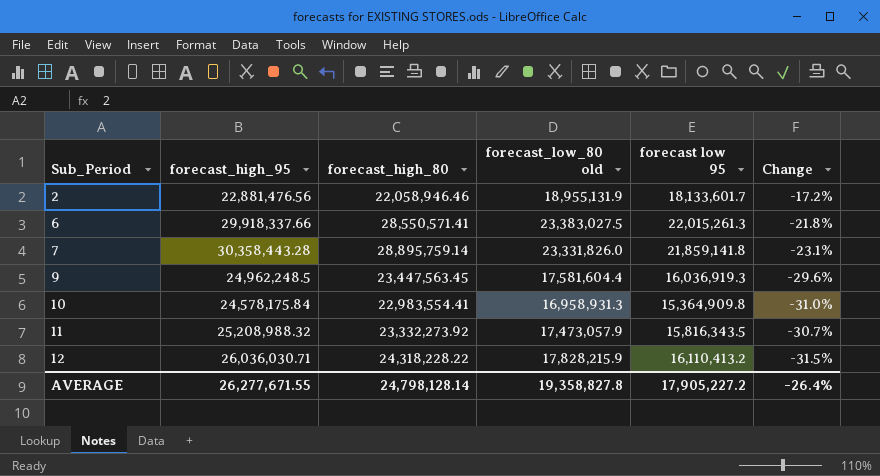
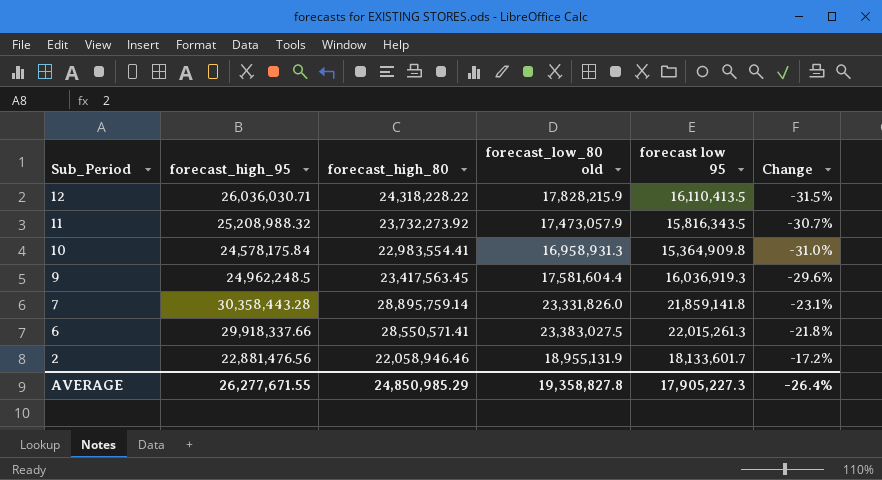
row order: Sub_Period ascending -> Sub_Period descending
12 | forecast low 95: 16,110,413.2 -> 16,110,413.5
11 | forecast_high_80: 23,332,273.92 -> 23,732,273.92
9 | forecast_high_80: 23,447,563.45 -> 23,417,563.45
AVERAGE | forecast_high_80: 24,798,128.14 -> 24,850,985.29
AVERAGE | forecast low 95: 17,905,227.2 -> 17,905,227.3

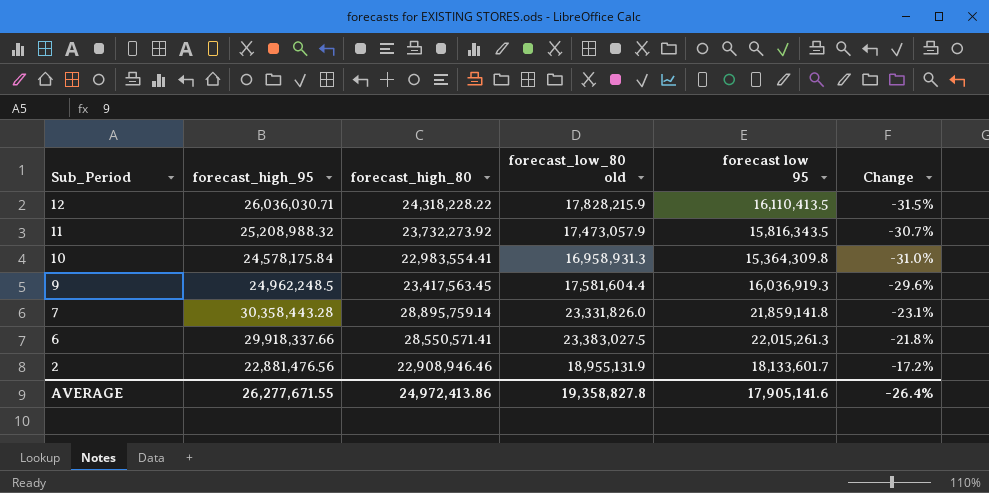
10 | forecast low 95: 15,364,909.8 -> 15,364,309.8
2 | forecast_high_80: 22,058,946.46 -> 22,908,946.46
AVERAGE | forecast_high_80: 24,850,985.29 -> 24,972,413.86
AVERAGE | forecast low 95: 17,905,227.3 -> 17,905,141.6

